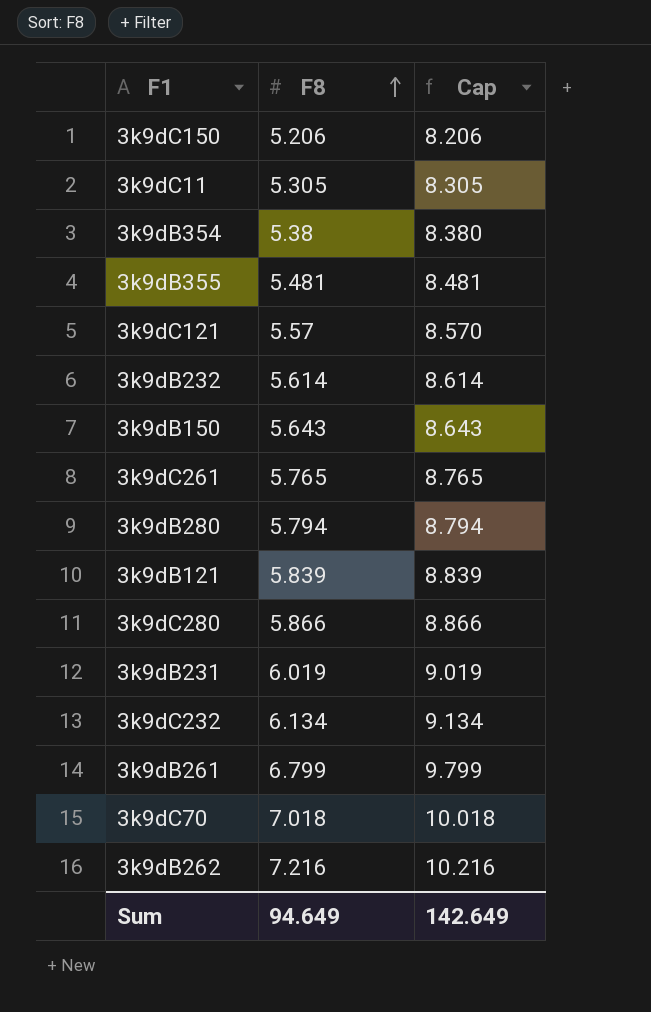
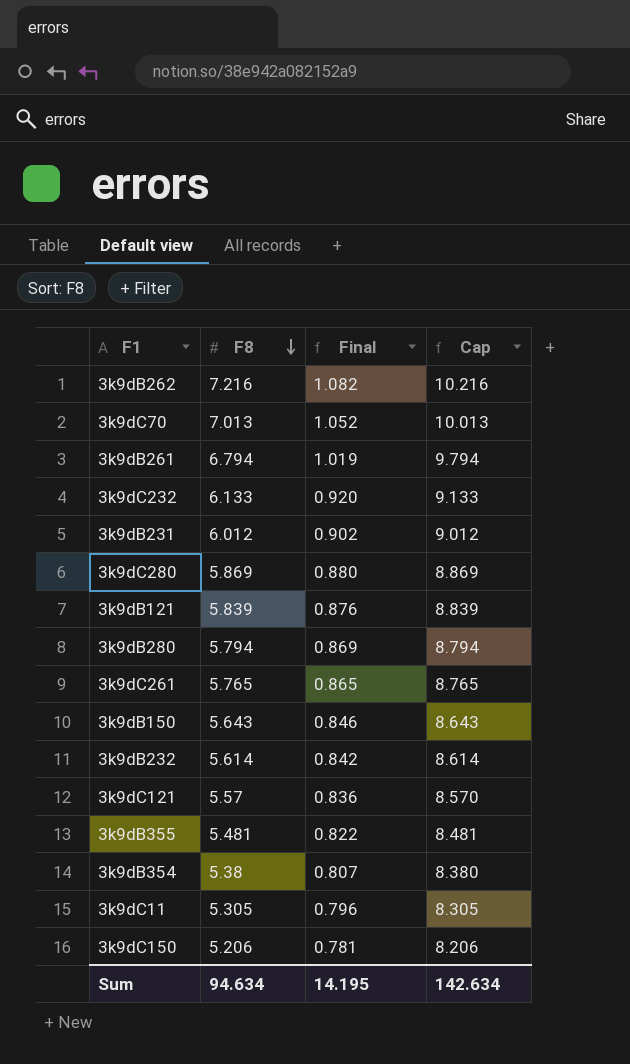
row order: F8 ascending -> F8 descending
column Final | formula: none -> [F8] * 0.15
3k9dC70 | F8: 7.018 -> 7.013
3k9dC70 | Cap: 10.018 -> 10.013
3k9dB261 | F8: 6.799 -> 6.794
3k9dB261 | Cap: 9.799 -> 9.794
3k9dC232 | F8: 6.134 -> 6.133
3k9dC232 | Cap: 9.134 -> 9.133
3k9dB231 | F8: 6.019 -> 6.012
3k9dB231 | Cap: 9.019 -> 9.012
3k9dC280 | F8: 5.866 -> 5.869
3k9dC280 | Cap: 8.866 -> 8.869
Sum | F8: 94.649 -> 94.634
Sum | Cap: 142.649 -> 142.634

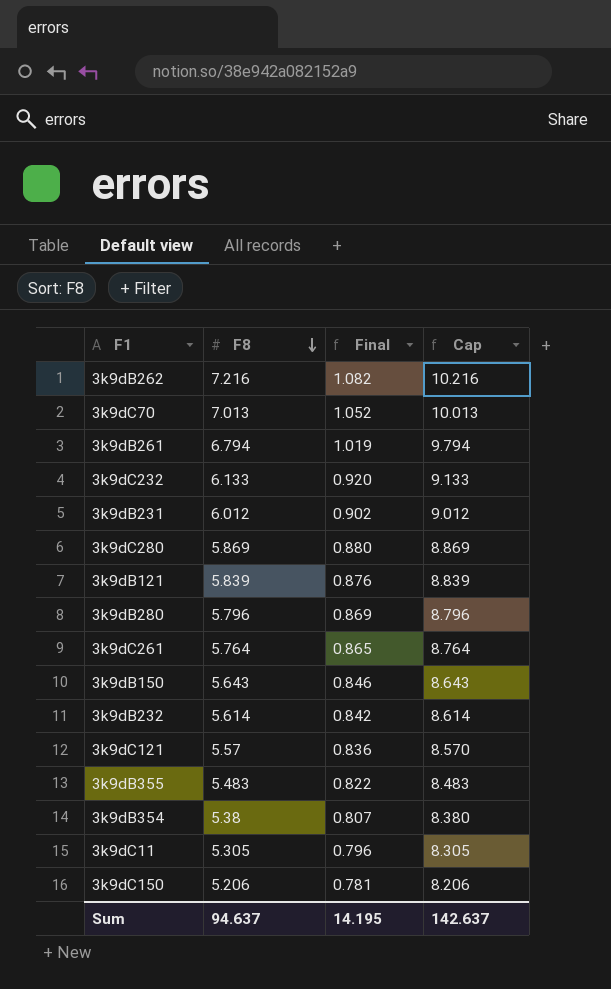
3k9dB280 | F8: 5.794 -> 5.796
3k9dB280 | Cap: 8.794 -> 8.796
3k9dC261 | F8: 5.765 -> 5.764
3k9dC261 | Cap: 8.765 -> 8.764
3k9dB355 | F8: 5.481 -> 5.483
3k9dB355 | Cap: 8.481 -> 8.483
Sum | F8: 94.634 -> 94.637
Sum | Cap: 142.634 -> 142.637

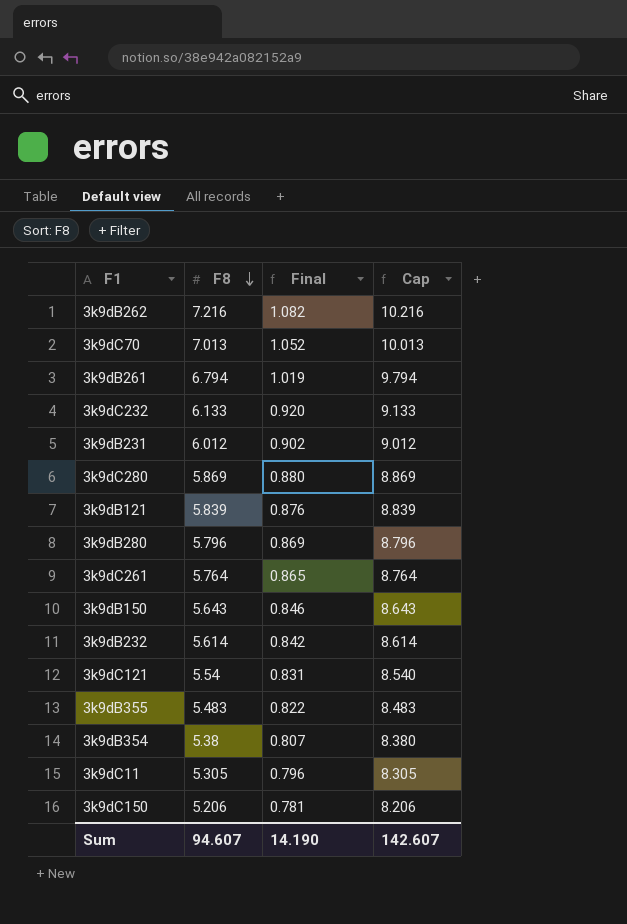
3k9dC121 | F8: 5.57 -> 5.54
3k9dC121 | Final: 0.836 -> 0.831
3k9dC121 | Cap: 8.570 -> 8.540
Sum | F8: 94.637 -> 94.607
Sum | Final: 14.195 -> 14.190
Sum | Cap: 142.637 -> 142.607

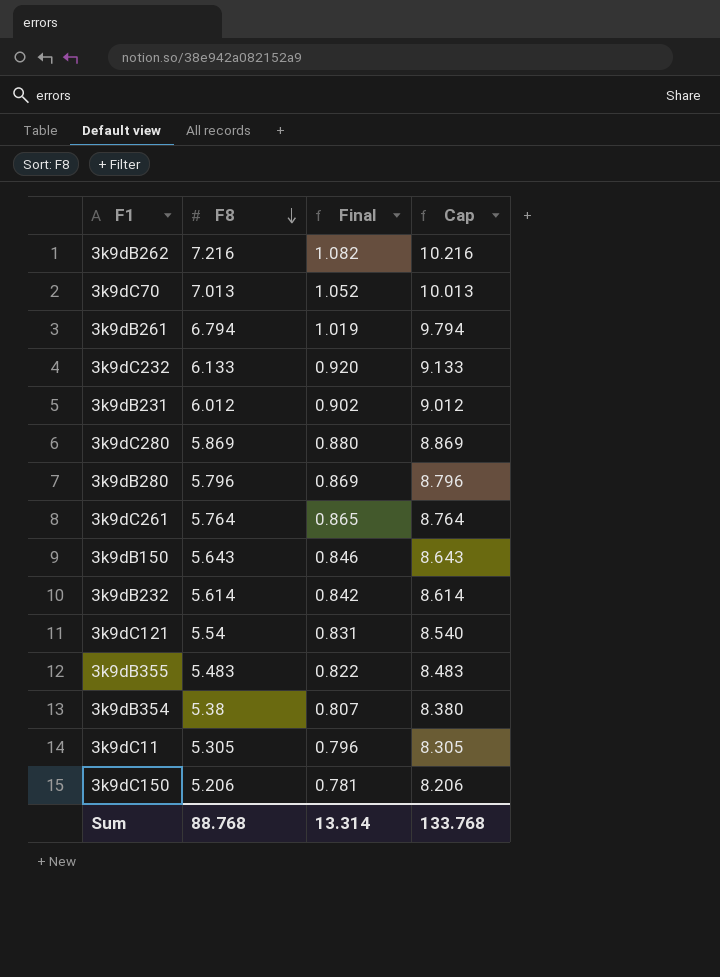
row 3k9dB121: 5.839 | 0.876 | 8.839 -> none
Sum | F8: 94.607 -> 88.768
Sum | Final: 14.190 -> 13.314
Sum | Cap: 142.607 -> 133.768

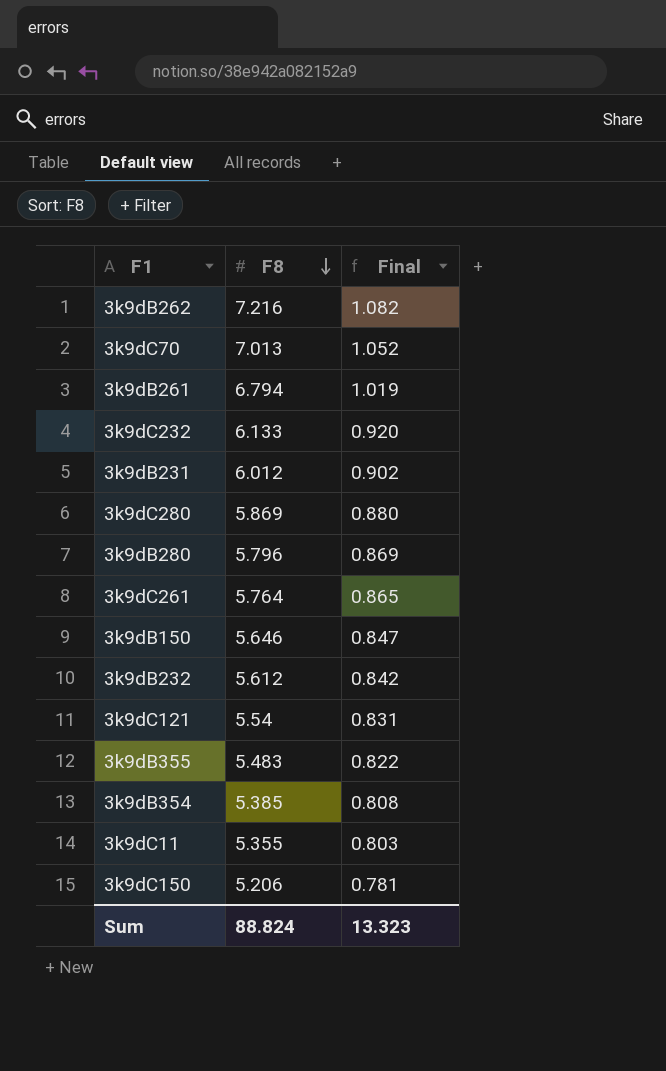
column Cap | formula: [F8] + 3 -> none
3k9dB150 | F8: 5.643 -> 5.646
3k9dB150 | Final: 0.846 -> 0.847
3k9dB232 | F8: 5.614 -> 5.612
3k9dB354 | F8: 5.38 -> 5.385
3k9dB354 | Final: 0.807 -> 0.808
3k9dC11 | F8: 5.305 -> 5.355
3k9dC11 | Final: 0.796 -> 0.803
Sum | F8: 88.768 -> 88.824
Sum | Final: 13.314 -> 13.323

